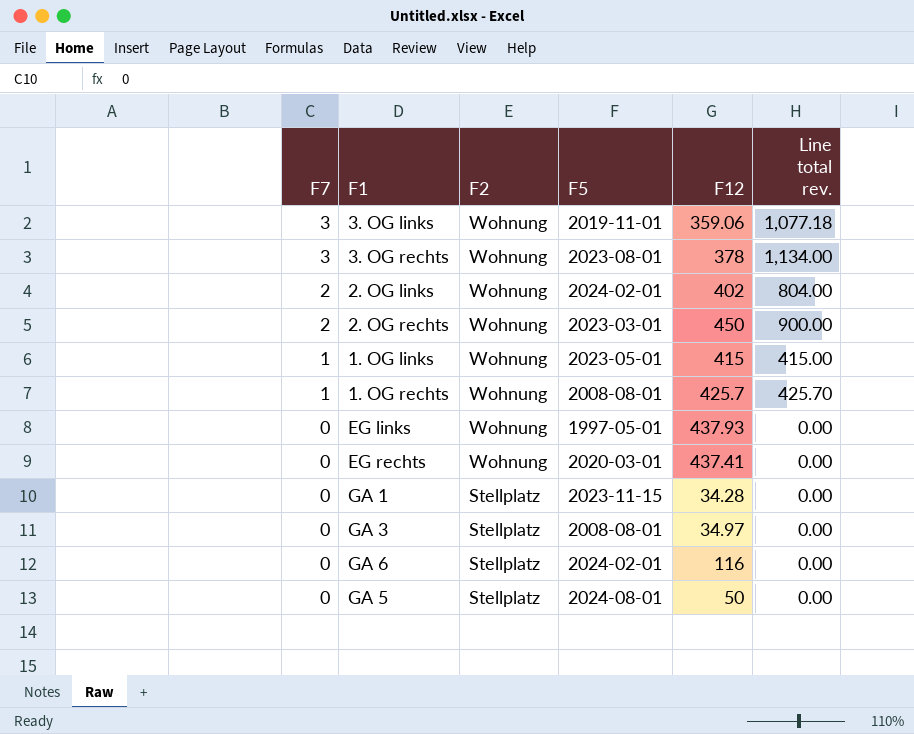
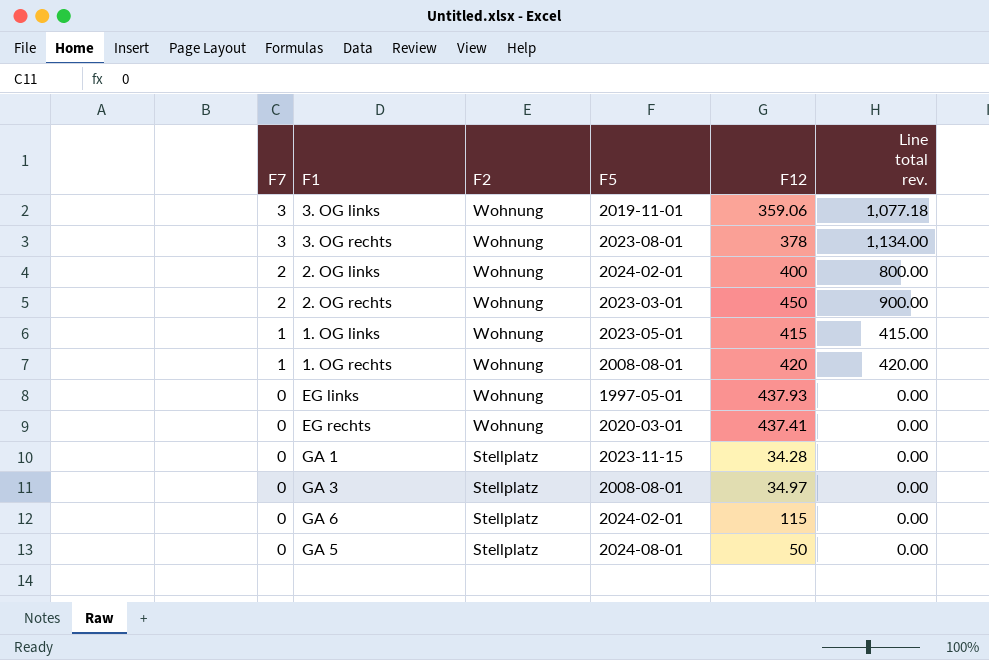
2. OG links | F12: 402 -> 400
2. OG links | Line total rev.: 804.00 -> 800.00
1. OG rechts | F12: 425.7 -> 420
1. OG rechts | Line total rev.: 425.70 -> 420.00
GA 6 | F12: 116 -> 115

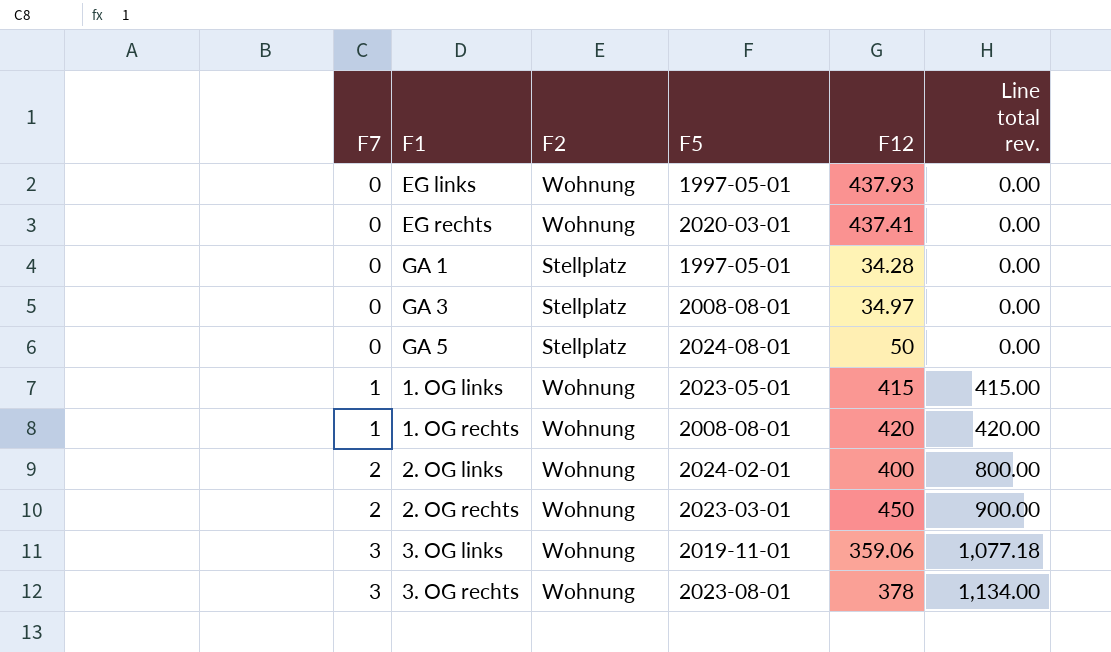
row order: F7 descending -> F7 ascending
row GA 6: 0 | Stellplatz | 2024-02-01 | 115 | 0.00 -> none
GA 1 | F5: 2023-11-15 -> 1997-05-01

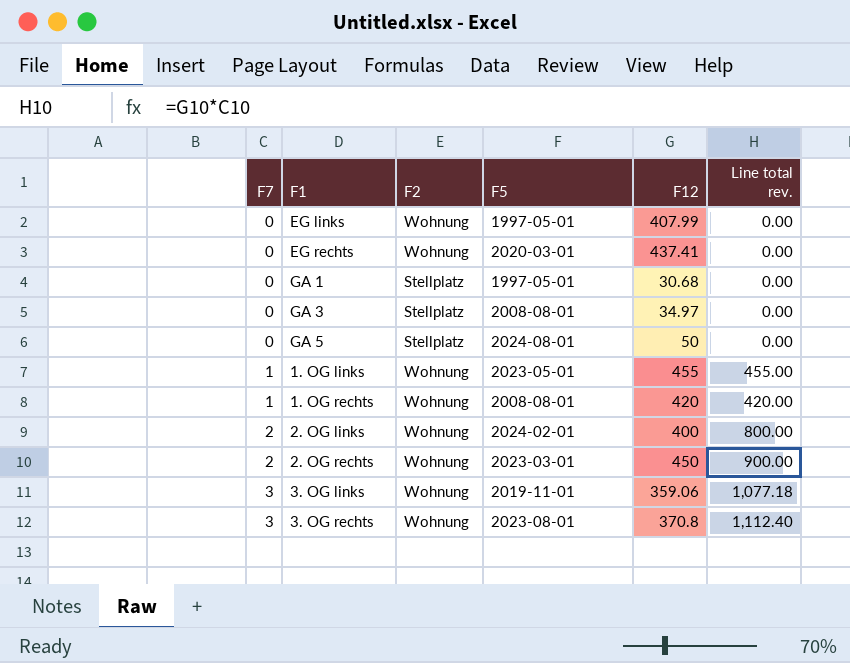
EG links | F12: 437.93 -> 407.99
GA 1 | F12: 34.28 -> 30.68
1. OG links | F12: 415 -> 455
1. OG links | Line total rev.: 415.00 -> 455.00
3. OG rechts | F12: 378 -> 370.8
3. OG rechts | Line total rev.: 1,134.00 -> 1,112.40

